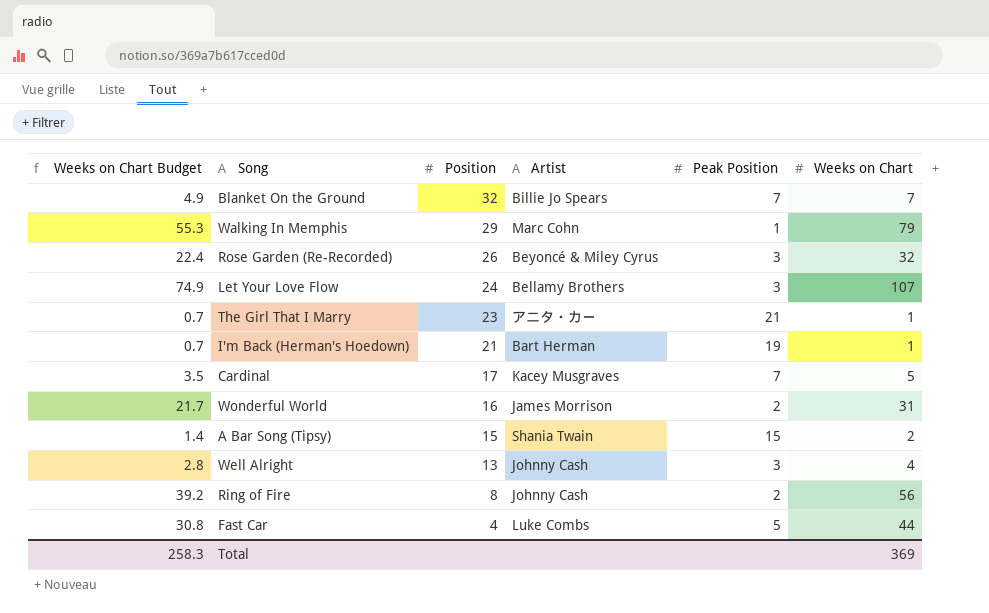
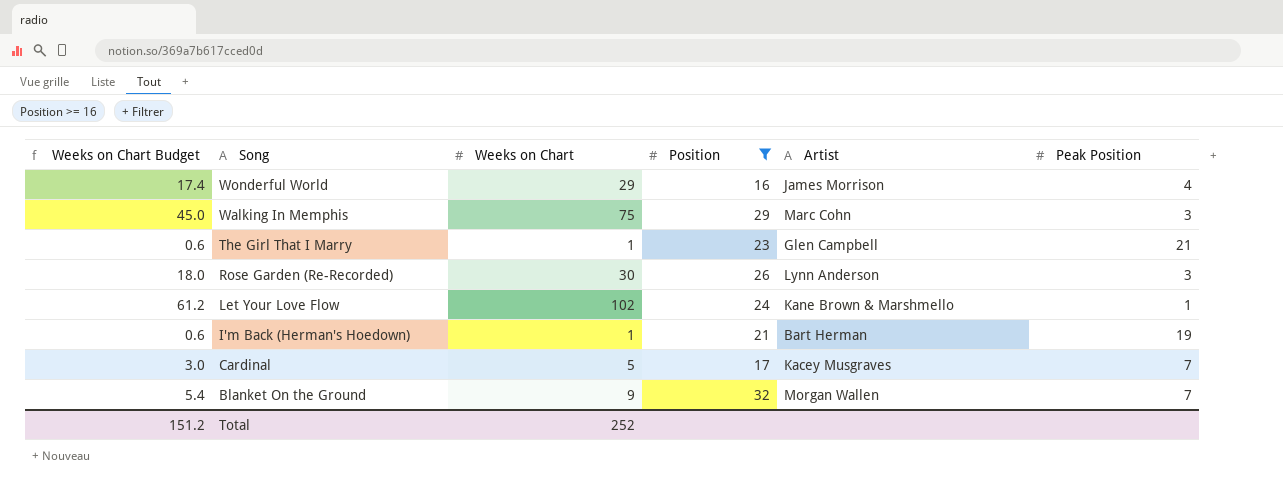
filter: none -> Position >= 16
row order: Position descending -> Song descending
column Weeks on Chart Budget | formula: [Weeks on Chart] * 0.7 -> [Weeks on Chart] * 0.6
column Weeks on Chart | position: 6 -> 3
Wonderful World | Weeks on Chart: 31 -> 29
Wonderful World | Peak Position: 2 -> 4
Walking In Memphis | Weeks on Chart: 79 -> 75
Walking In Memphis | Peak Position: 1 -> 3
The Girl That I Marry | Artist: アニタ・カー -> Glen Campbell
Rose Garden (Re-Recorded) | Weeks on Chart: 32 -> 30
Rose Garden (Re-Recorded) | Artist: Beyoncé & Miley Cyrus -> Lynn Anderson
Let Your Love Flow | Weeks on Chart: 107 -> 102
Let Your Love Flow | Artist: Bellamy Brothers -> Kane Brown & Marshmello
Let Your Love Flow | Peak Position: 3 -> 1
Blanket On the Ground | Weeks on Chart: 7 -> 9
Blanket On the Ground | Artist: Billie Jo Spears -> Morgan Wallen
Total | Weeks on Chart Budget: 258.3 -> 151.2
Total | Weeks on Chart: 369 -> 252

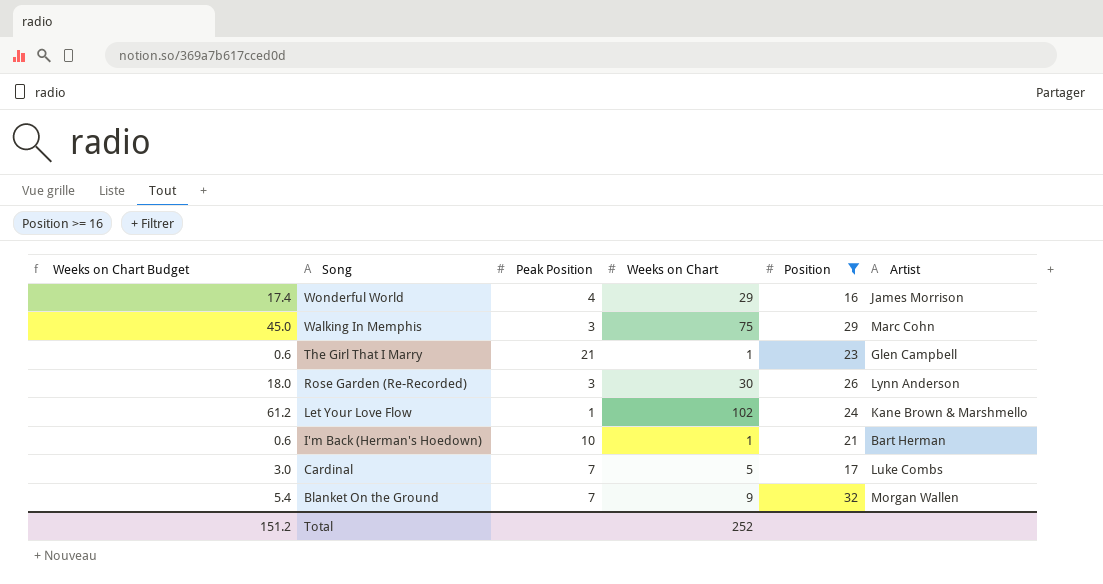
column Peak Position | position: 6 -> 3
I'm Back (Herman's Hoedown) | Peak Position: 19 -> 10
Cardinal | Artist: Kacey Musgraves -> Luke Combs

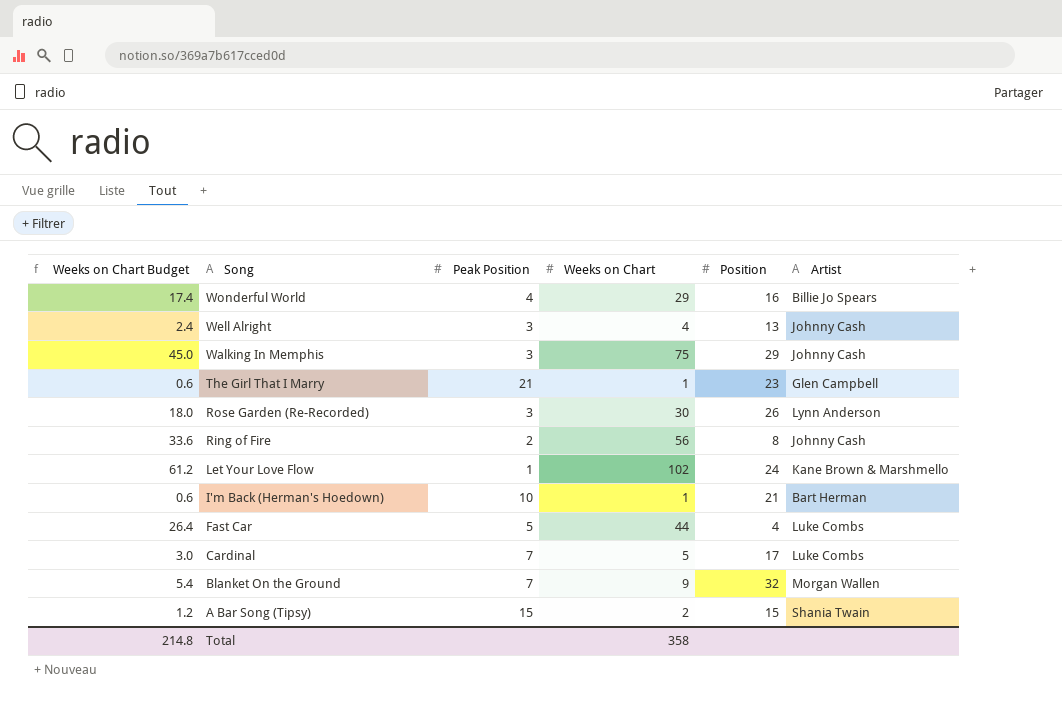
filter: Position >= 16 -> none
Wonderful World | Artist: James Morrison -> Billie Jo Spears
Walking In Memphis | Artist: Marc Cohn -> Johnny Cash
Total | Weeks on Chart Budget: 151.2 -> 214.8
Total | Weeks on Chart: 252 -> 358

